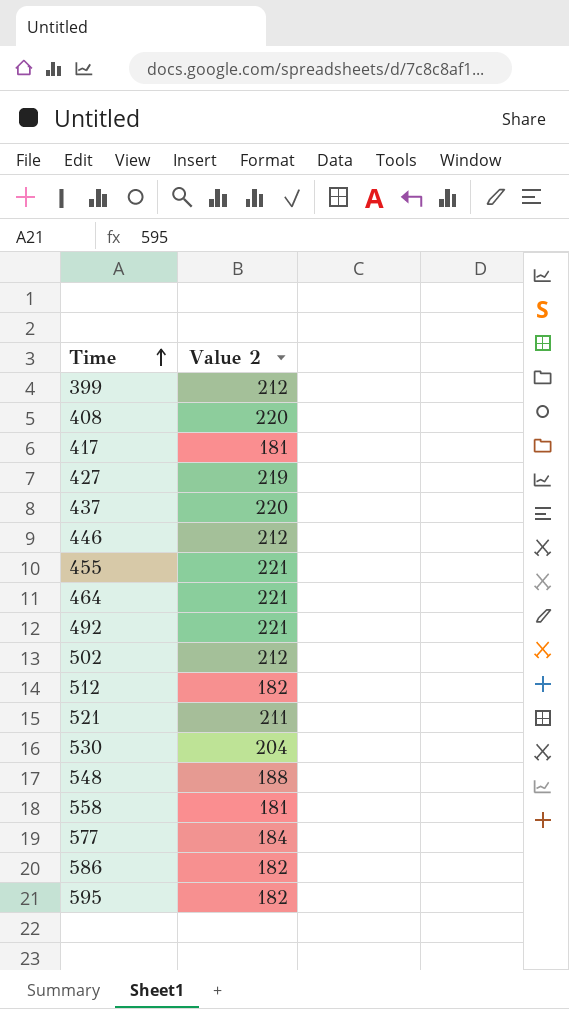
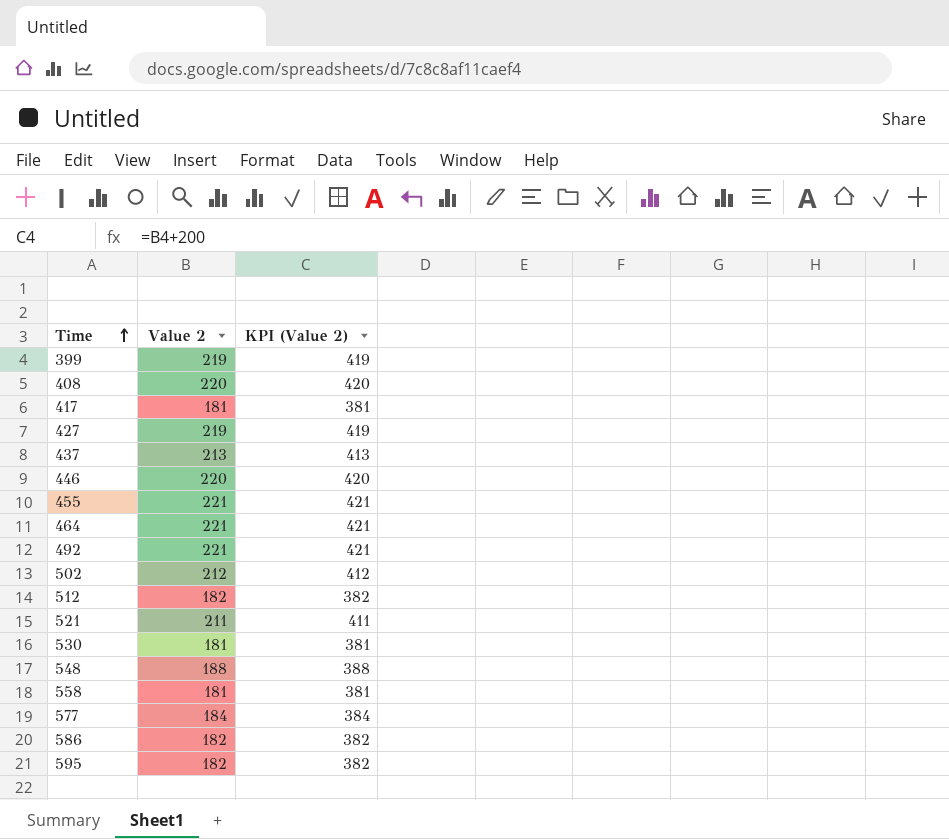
column KPI (Value 2) | formula: none -> [Value 2] + 200
399 | Value 2: 212 -> 219
437 | Value 2: 220 -> 213
446 | Value 2: 212 -> 220
530 | Value 2: 204 -> 181

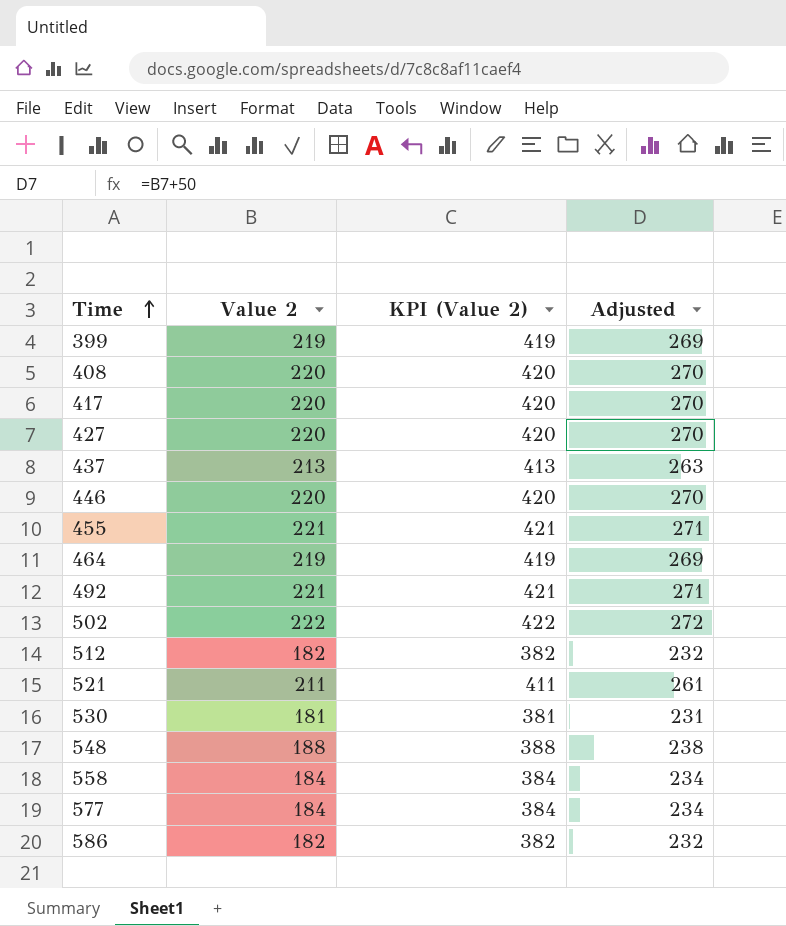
column Adjusted | formula: none -> [Value 2] + 50
row 595: 182 | 382 -> none
417 | Value 2: 181 -> 220
417 | KPI (Value 2): 381 -> 420
427 | Value 2: 219 -> 220
427 | KPI (Value 2): 419 -> 420
464 | Value 2: 221 -> 219
464 | KPI (Value 2): 421 -> 419
502 | Value 2: 212 -> 222
502 | KPI (Value 2): 412 -> 422
558 | Value 2: 181 -> 184
558 | KPI (Value 2): 381 -> 384

